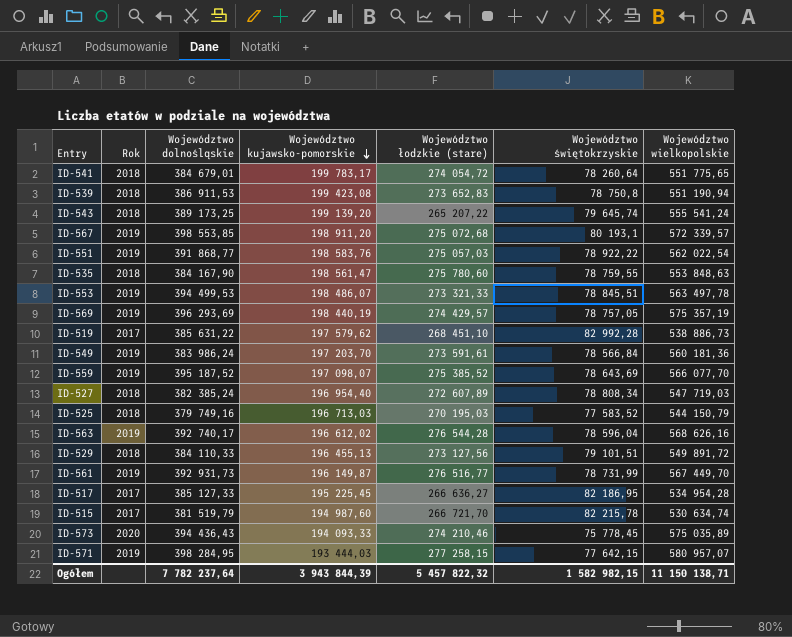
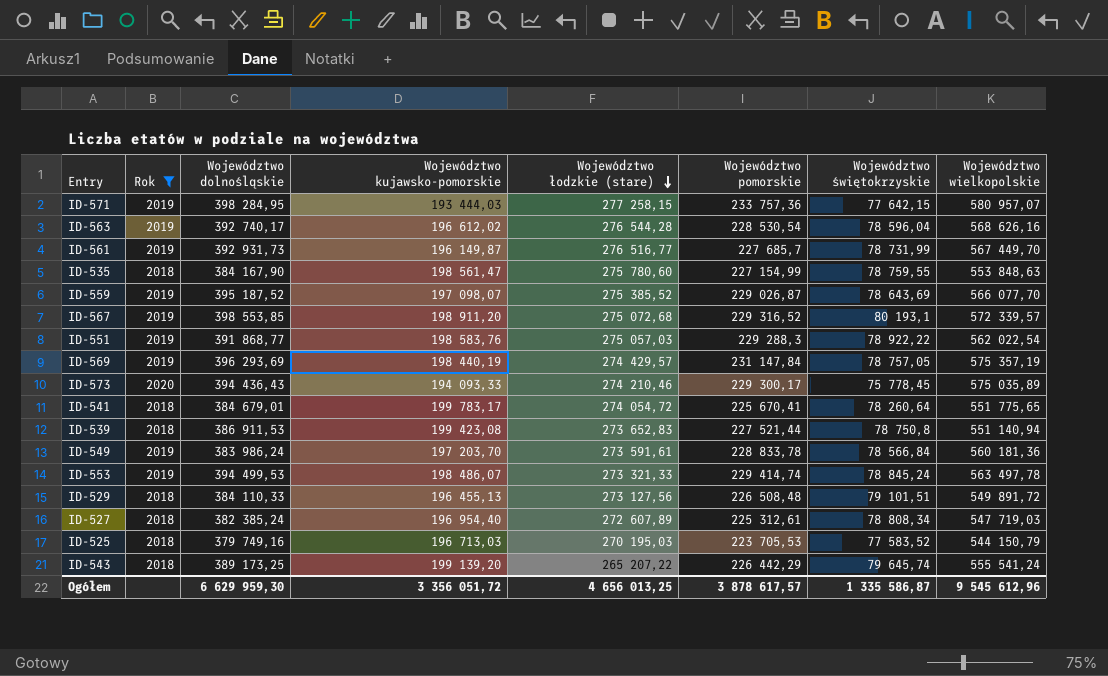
filter: none -> Rok != 2017
row order: Województwo kujawsko-pomorskie descending -> Województwo łodzkie (stare) descending
column Województwo pomorskie | position: none -> 6
ID-539 | Województwo wielkopolskie: 551 190,94 -> 551 140,94
ID-553 | Województwo świętokrzyskie: 78 845,51 -> 78 845,24
Ogółem | Województwo dolnośląskie: 7 782 237,64 -> 6 629 959,30
Ogółem | Województwo kujawsko-pomorskie: 3 943 844,39 -> 3 356 051,72
Ogółem | Województwo łodzkie (stare): 5 457 822,32 -> 4 656 013,25
Ogółem | Województwo świętokrzyskie: 1 582 982,15 -> 1 335 586,87
Ogółem | Województwo wielkopolskie: 11 150 138,71 -> 9 545 612,96

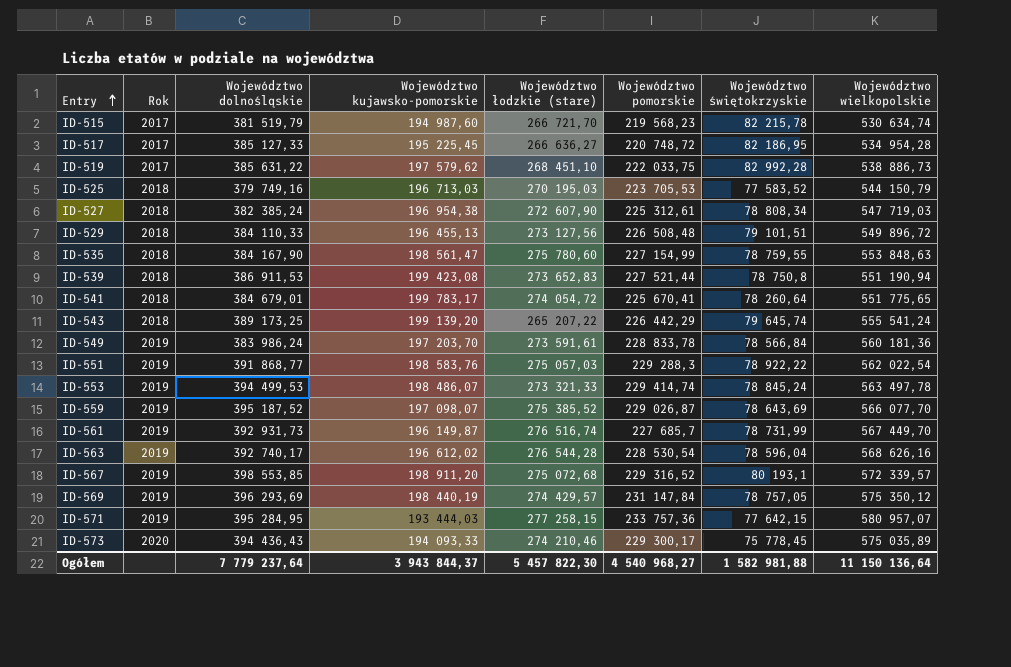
filter: Rok != 2017 -> none
row order: Województwo łodzkie (stare) descending -> Entry ascending
ID-527 | Województwo kujawsko-pomorskie: 196 954,40 -> 196 954,38
ID-527 | Województwo łodzkie (stare): 272 607,89 -> 272 607,90
ID-529 | Województwo wielkopolskie: 549 891,72 -> 549 896,72
ID-539 | Województwo wielkopolskie: 551 140,94 -> 551 190,94
ID-561 | Województwo łodzkie (stare): 276 516,77 -> 276 516,74
ID-569 | Województwo wielkopolskie: 575 357,19 -> 575 350,12
ID-571 | Województwo dolnośląskie: 398 284,95 -> 395 284,95
Ogółem | Województwo dolnośląskie: 6 629 959,30 -> 7 779 237,64
Ogółem | Województwo kujawsko-pomorskie: 3 356 051,72 -> 3 943 844,37
Ogółem | Województwo łodzkie (stare): 4 656 013,25 -> 5 457 822,30
Ogółem | Województwo pomorskie: 3 878 617,57 -> 4 540 968,27
Ogółem | Województwo świętokrzyskie: 1 335 586,87 -> 1 582 981,88
Ogółem | Województwo wielkopolskie: 9 545 612,96 -> 11 150 136,64

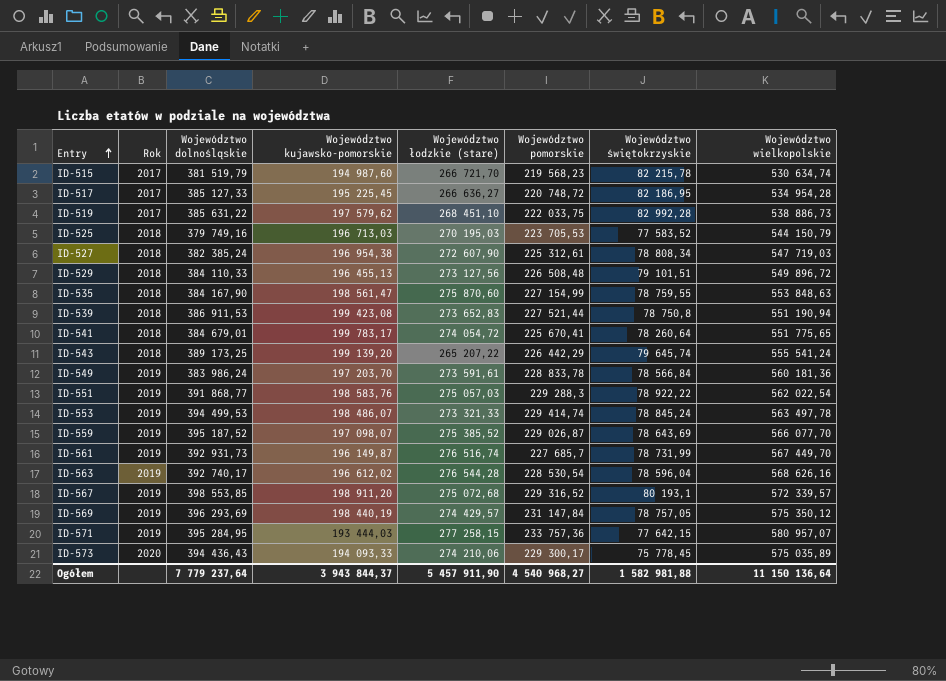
ID-535 | Województwo łodzkie (stare): 275 780,60 -> 275 870,60
ID-573 | Województwo łodzkie (stare): 274 210,46 -> 274 210,06
Ogółem | Województwo łodzkie (stare): 5 457 822,30 -> 5 457 911,90

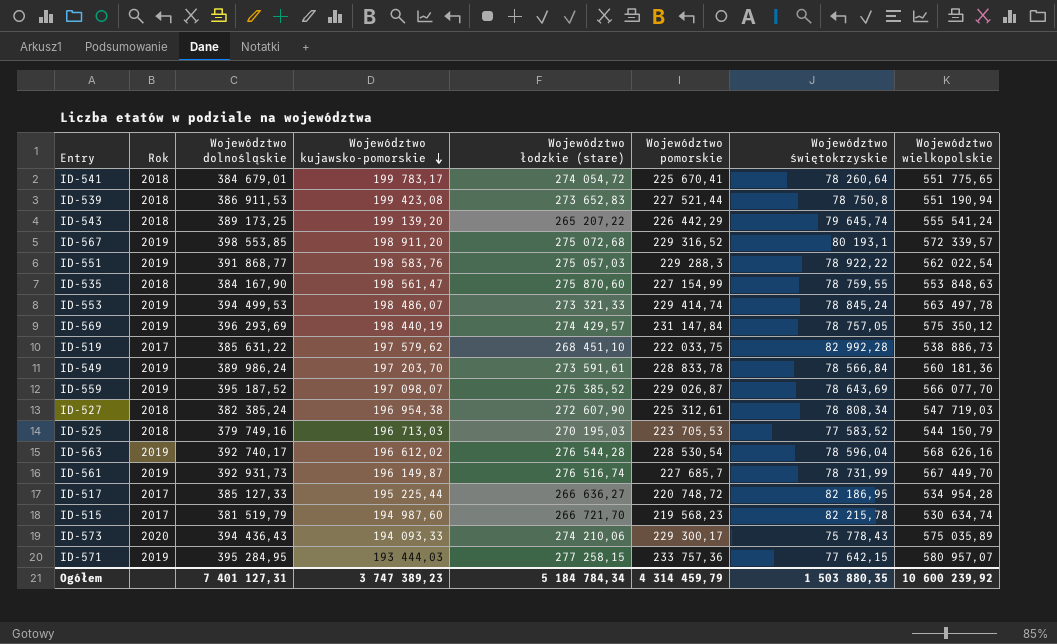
row order: Entry ascending -> Województwo kujawsko-pomorskie descending
row ID-529: 2018 | 384 110,33 | 196 455,13 | 273 127,56 | 226 508,48 | 79 101,51 | 549 896,72 -> none
ID-549 | Województwo dolnośląskie: 383 986,24 -> 389 986,24
ID-517 | Województwo kujawsko-pomorskie: 195 225,45 -> 195 225,44
ID-573 | Województwo świętokrzyskie: 75 778,45 -> 75 778,43
Ogółem | Województwo dolnośląskie: 7 779 237,64 -> 7 401 127,31
Ogółem | Województwo kujawsko-pomorskie: 3 943 844,37 -> 3 747 389,23
Ogółem | Województwo łodzkie (stare): 5 457 911,90 -> 5 184 784,34
Ogółem | Województwo pomorskie: 4 540 968,27 -> 4 314 459,79
Ogółem | Województwo świętokrzyskie: 1 582 981,88 -> 1 503 880,35
Ogółem | Województwo wielkopolskie: 11 150 136,64 -> 10 600 239,92

